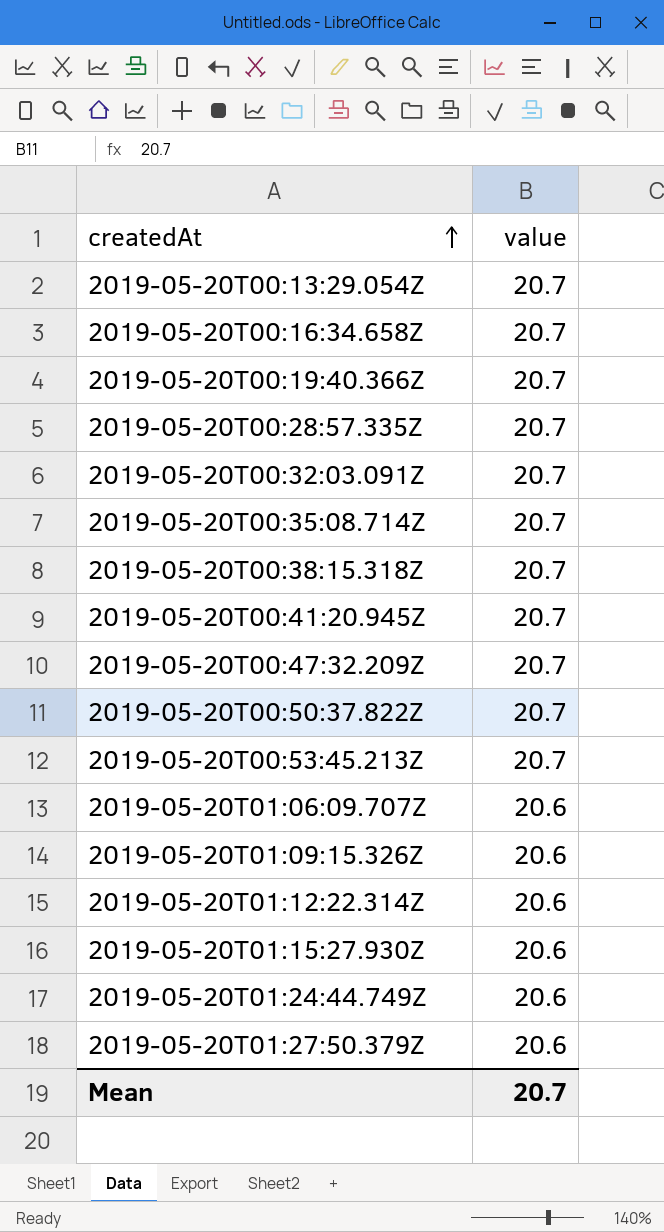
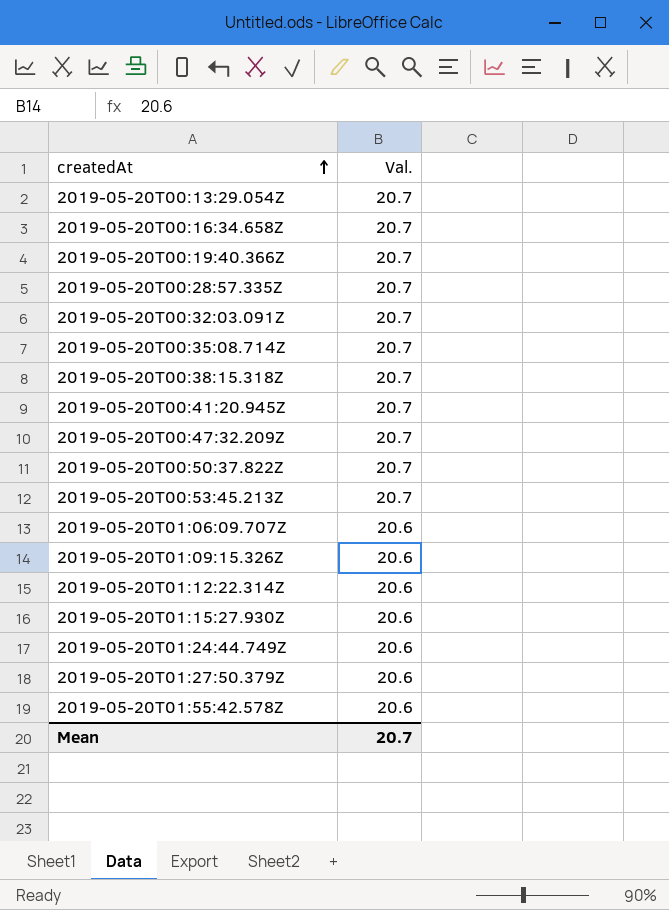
column name: value -> Val.
row 2019-05-20T01:55:42.578Z: none -> 20.6

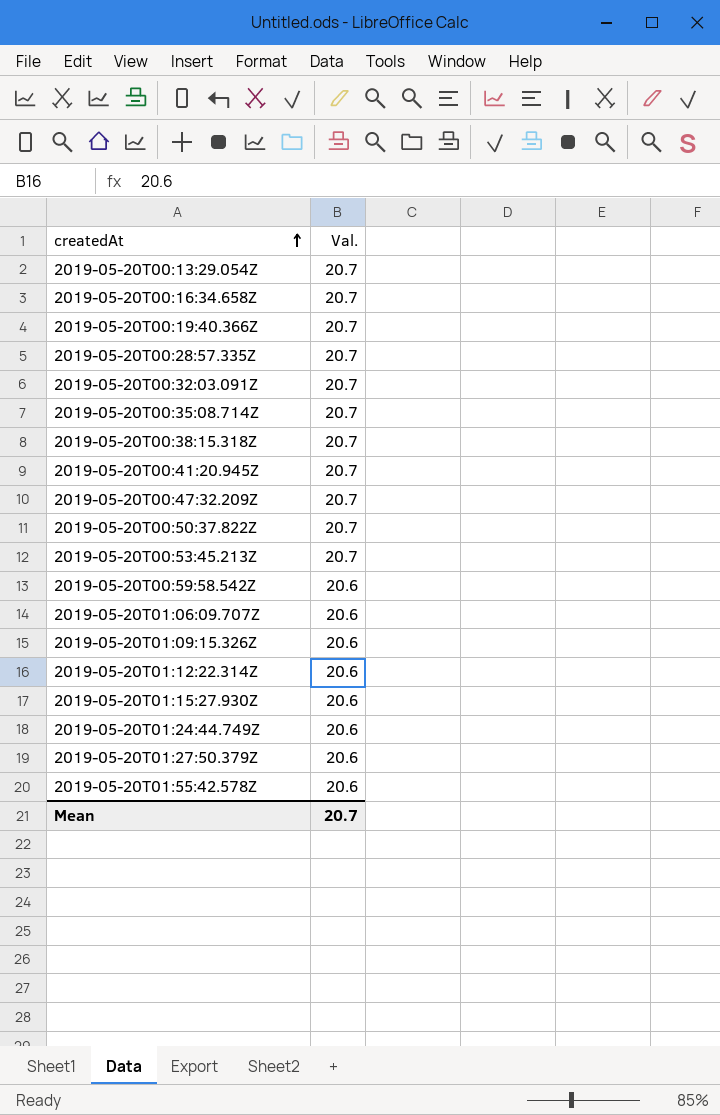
row 2019-05-20T00:59:58.542Z: none -> 20.6

